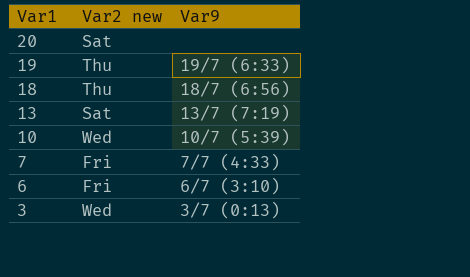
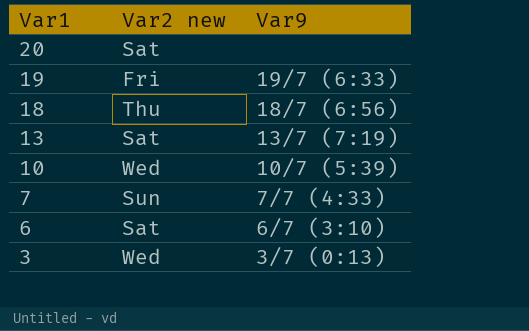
19 | Var2 new: Thu -> Fri
7 | Var2 new: Fri -> Sun
6 | Var2 new: Fri -> Sat

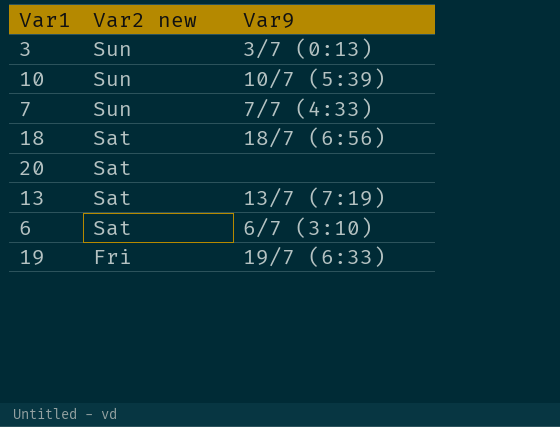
row order: Var1 descending -> Var2 new descending
3 | Var2 new: Wed -> Sun
10 | Var2 new: Wed -> Sun
18 | Var2 new: Thu -> Sat

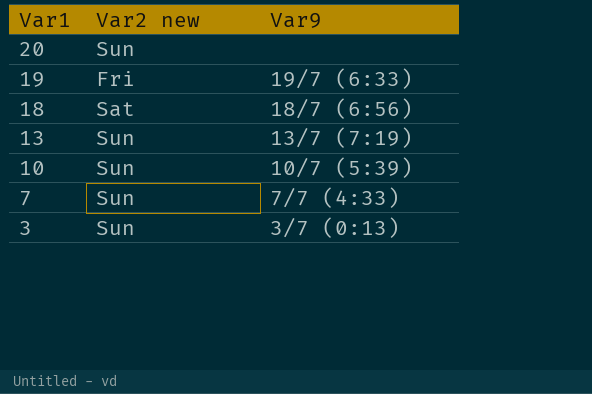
row order: Var2 new descending -> Var1 descending
row 6: Sat | 6/7 (3:10) -> none
20 | Var2 new: Sat -> Sun
13 | Var2 new: Sat -> Sun

